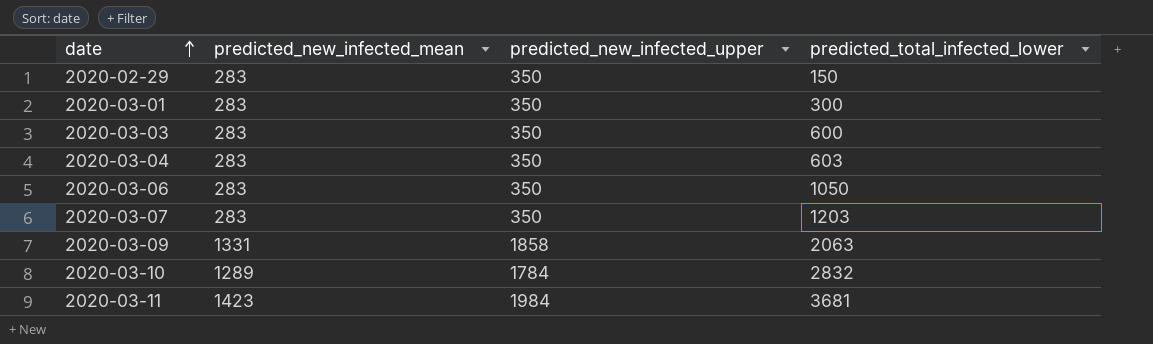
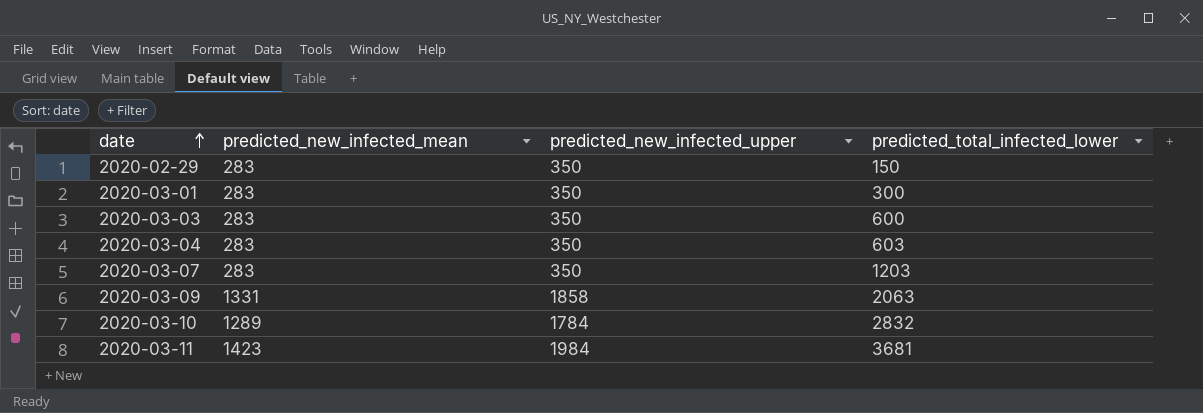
row 2020-03-06: 283 | 350 | 1050 -> none

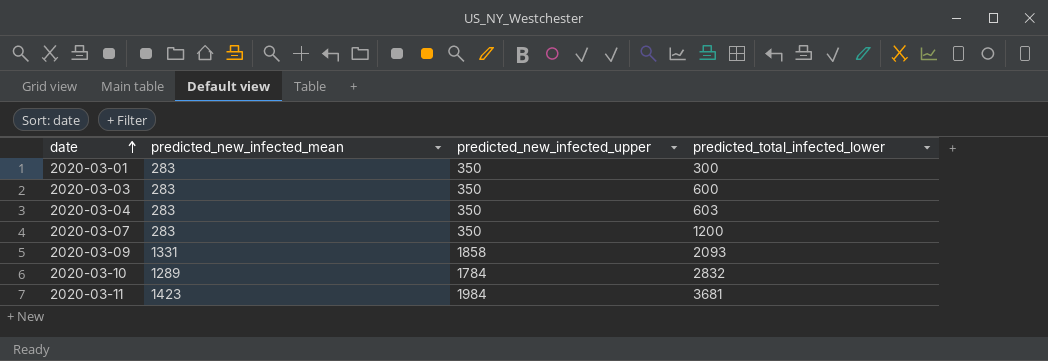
row 2020-02-29: 283 | 350 | 150 -> none
2020-03-07 | predicted_total_infected_lower: 1203 -> 1200
2020-03-09 | predicted_total_infected_lower: 2063 -> 2093

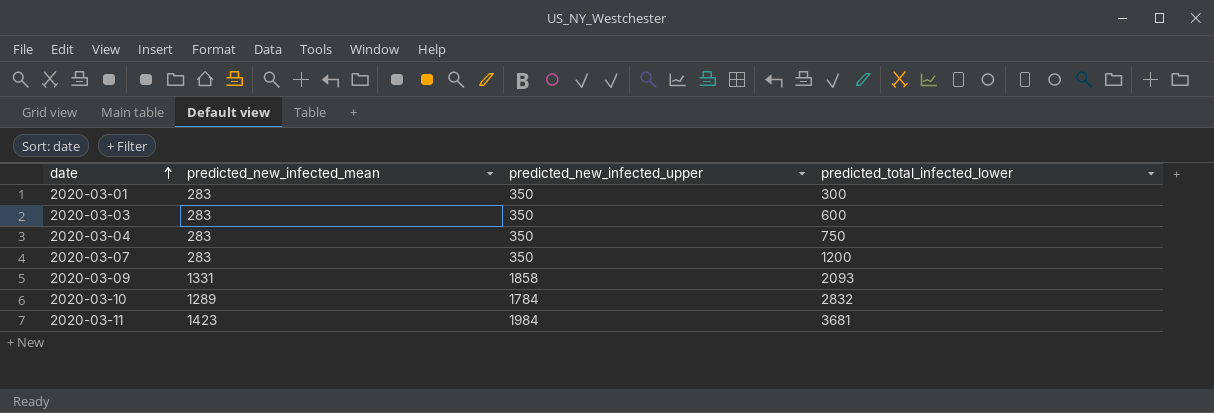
2020-03-04 | predicted_total_infected_lower: 603 -> 750

